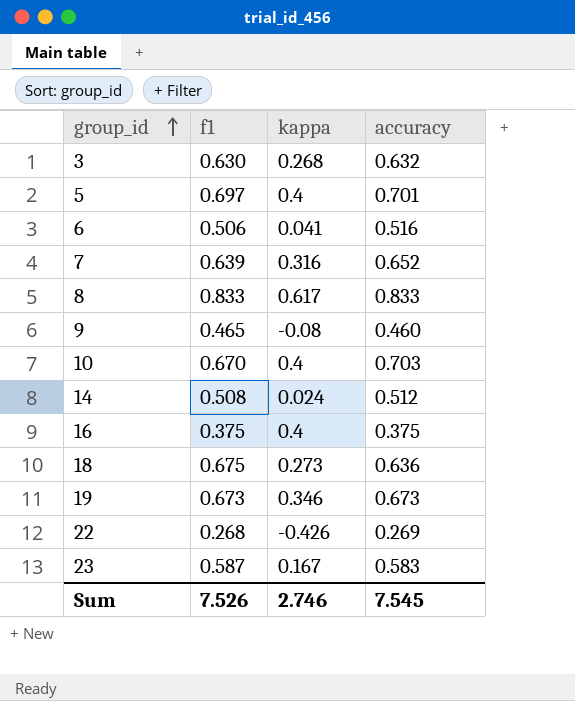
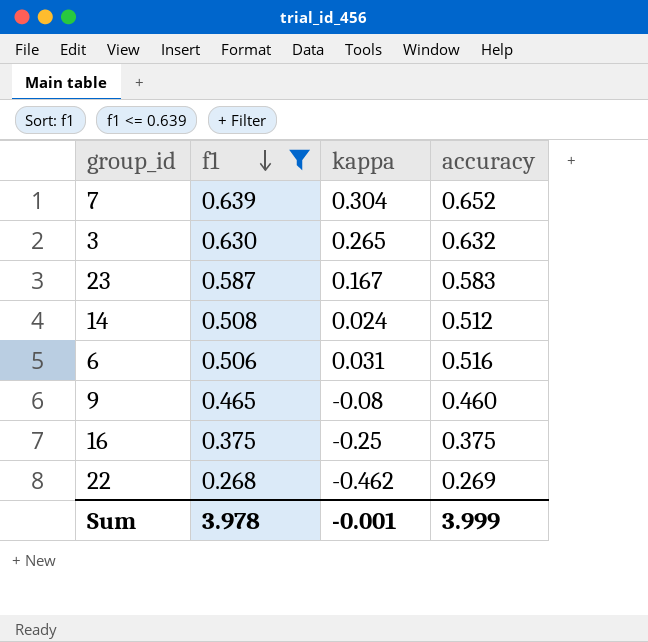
filter: none -> f1 <= 0.639
row order: group_id ascending -> f1 descending
7 | kappa: 0.316 -> 0.304
3 | kappa: 0.268 -> 0.265
6 | kappa: 0.041 -> 0.031
16 | kappa: 0.4 -> -0.25
22 | kappa: -0.426 -> -0.462
Sum | f1: 7.526 -> 3.978
Sum | kappa: 2.746 -> -0.001
Sum | accuracy: 7.545 -> 3.999

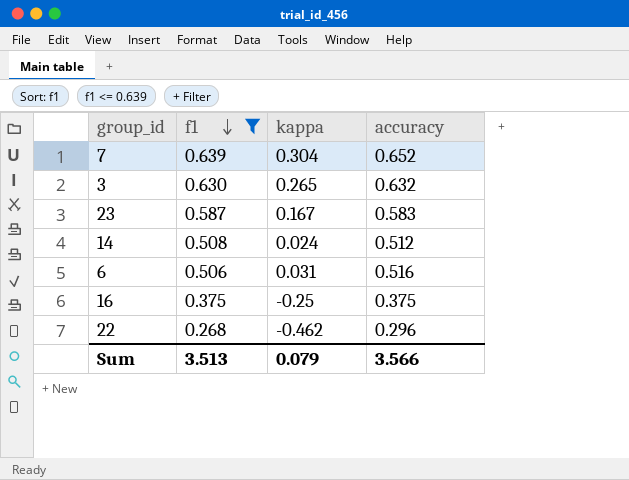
row 9: 0.465 | -0.08 | 0.460 -> none
22 | accuracy: 0.269 -> 0.296
Sum | f1: 3.978 -> 3.513
Sum | kappa: -0.001 -> 0.079
Sum | accuracy: 3.999 -> 3.566

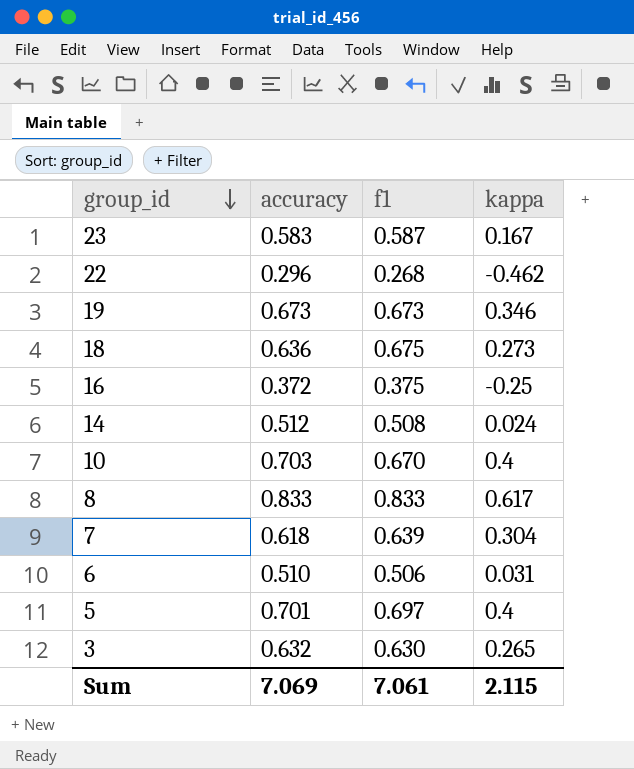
filter: f1 <= 0.639 -> none
row order: f1 descending -> group_id descending
column accuracy | position: 4 -> 2
16 | accuracy: 0.375 -> 0.372
7 | accuracy: 0.652 -> 0.618
6 | accuracy: 0.516 -> 0.510
Sum | accuracy: 3.566 -> 7.069
Sum | f1: 3.513 -> 7.061
Sum | kappa: 0.079 -> 2.115

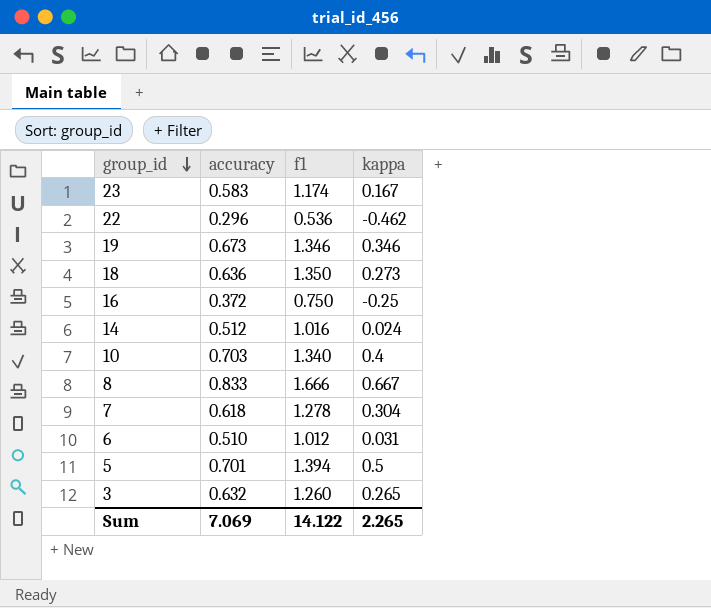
23 | f1: 0.587 -> 1.174
22 | f1: 0.268 -> 0.536
19 | f1: 0.673 -> 1.346
18 | f1: 0.675 -> 1.350
16 | f1: 0.375 -> 0.750
14 | f1: 0.508 -> 1.016
10 | f1: 0.670 -> 1.340
8 | f1: 0.833 -> 1.666
8 | kappa: 0.617 -> 0.667
7 | f1: 0.639 -> 1.278
6 | f1: 0.506 -> 1.012
5 | f1: 0.697 -> 1.394
5 | kappa: 0.4 -> 0.5
3 | f1: 0.630 -> 1.260
Sum | f1: 7.061 -> 14.122
Sum | kappa: 2.115 -> 2.265

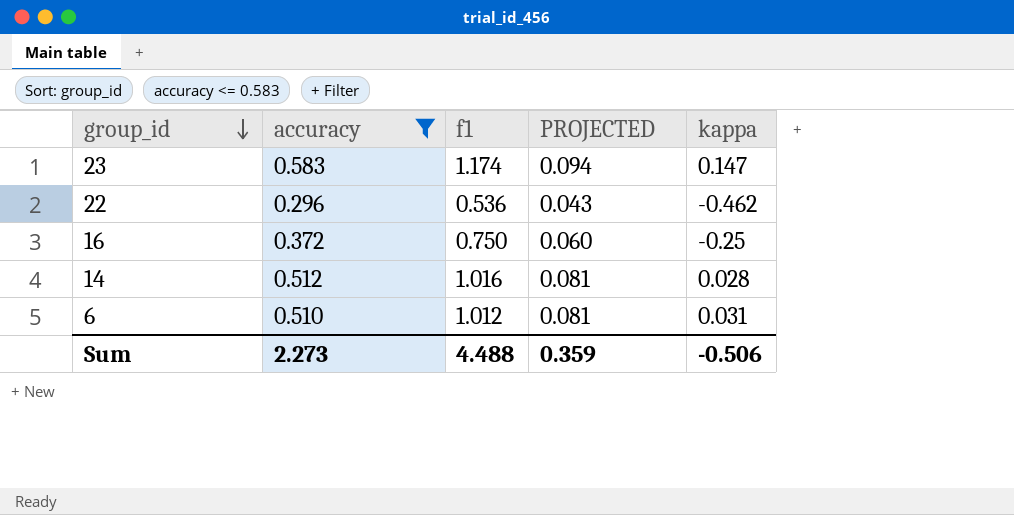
filter: none -> accuracy <= 0.583
column PROJECTED | formula: none -> [f1] * 0.08
23 | kappa: 0.167 -> 0.147
14 | kappa: 0.024 -> 0.028
Sum | accuracy: 7.069 -> 2.273
Sum | f1: 14.122 -> 4.488
Sum | kappa: 2.265 -> -0.506

